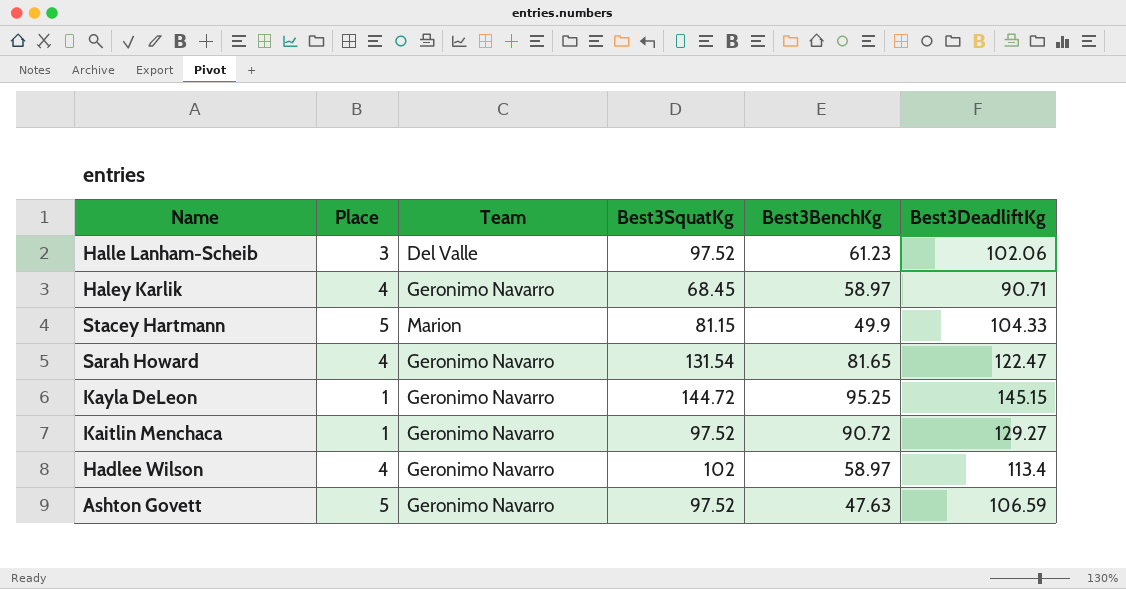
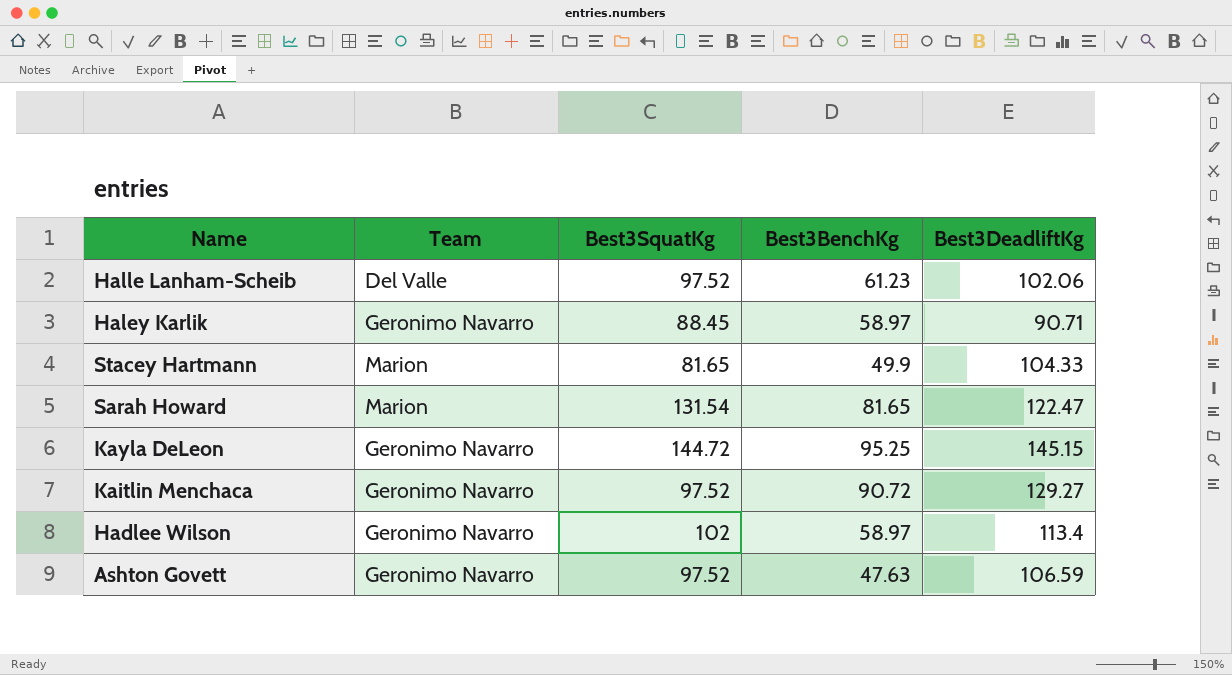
column Place | position: 2 -> none
Haley Karlik | Best3SquatKg: 68.45 -> 88.45
Stacey Hartmann | Best3SquatKg: 81.15 -> 81.65
Sarah Howard | Team: Geronimo Navarro -> Marion

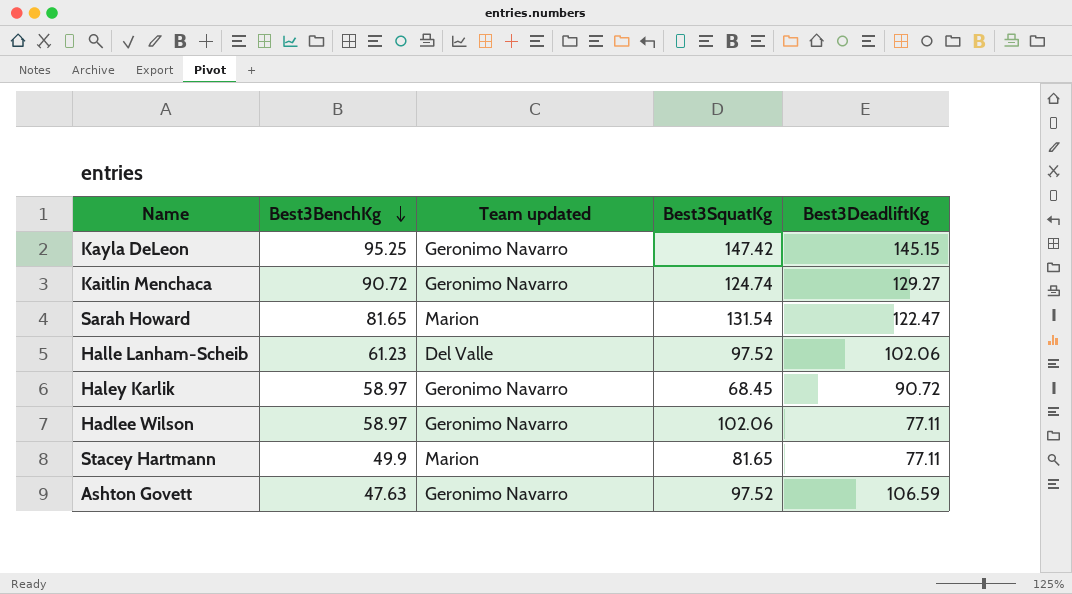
row order: none -> Best3BenchKg descending
column Best3BenchKg | position: 4 -> 2
column name: Team -> Team updated
Kayla DeLeon | Best3SquatKg: 144.72 -> 147.42
Kaitlin Menchaca | Best3SquatKg: 97.52 -> 124.74
Haley Karlik | Best3SquatKg: 88.45 -> 68.45
Haley Karlik | Best3DeadliftKg: 90.71 -> 90.72
Hadlee Wilson | Best3SquatKg: 102 -> 102.06
Hadlee Wilson | Best3DeadliftKg: 113.4 -> 77.11
Stacey Hartmann | Best3DeadliftKg: 104.33 -> 77.11

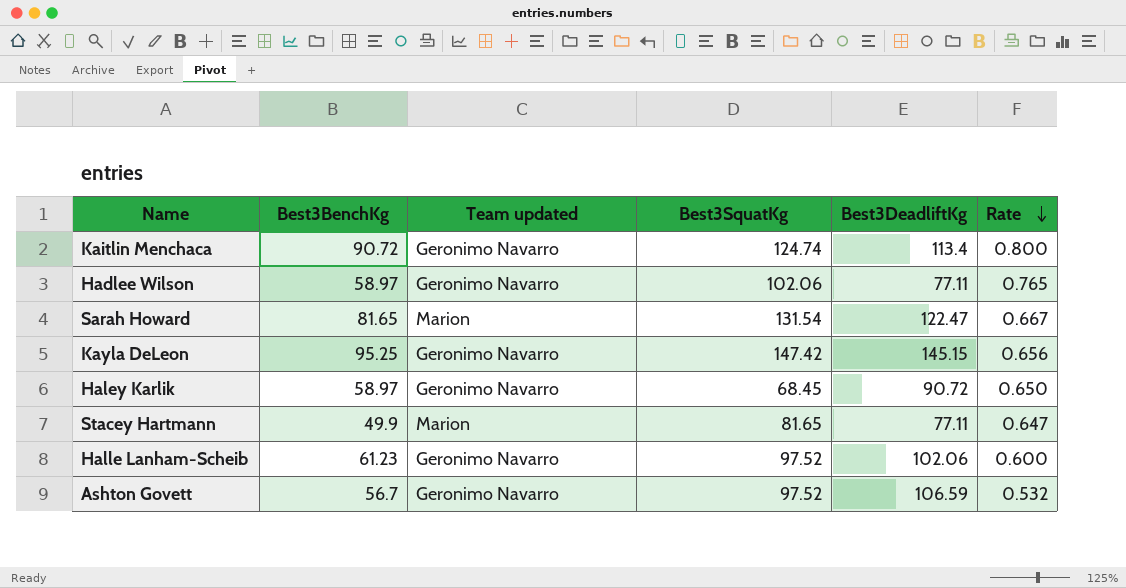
row order: Best3BenchKg descending -> Rate descending
column Rate | formula: none -> [Best3BenchKg] / [Best3DeadliftKg]
Kaitlin Menchaca | Best3DeadliftKg: 129.27 -> 113.4
Halle Lanham-Scheib | Team updated: Del Valle -> Geronimo Navarro
Ashton Govett | Best3BenchKg: 47.63 -> 56.7

